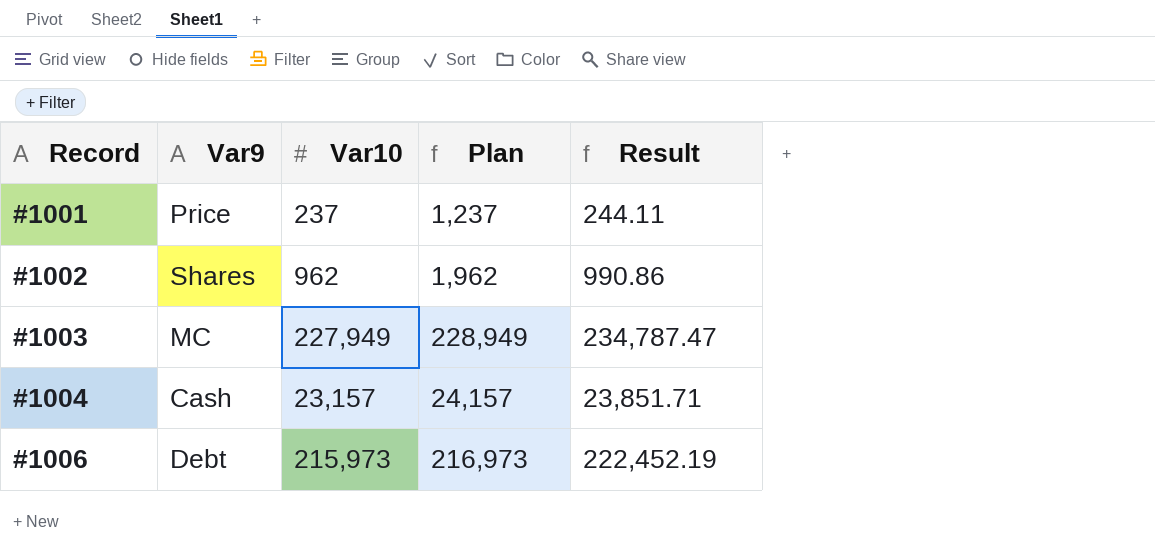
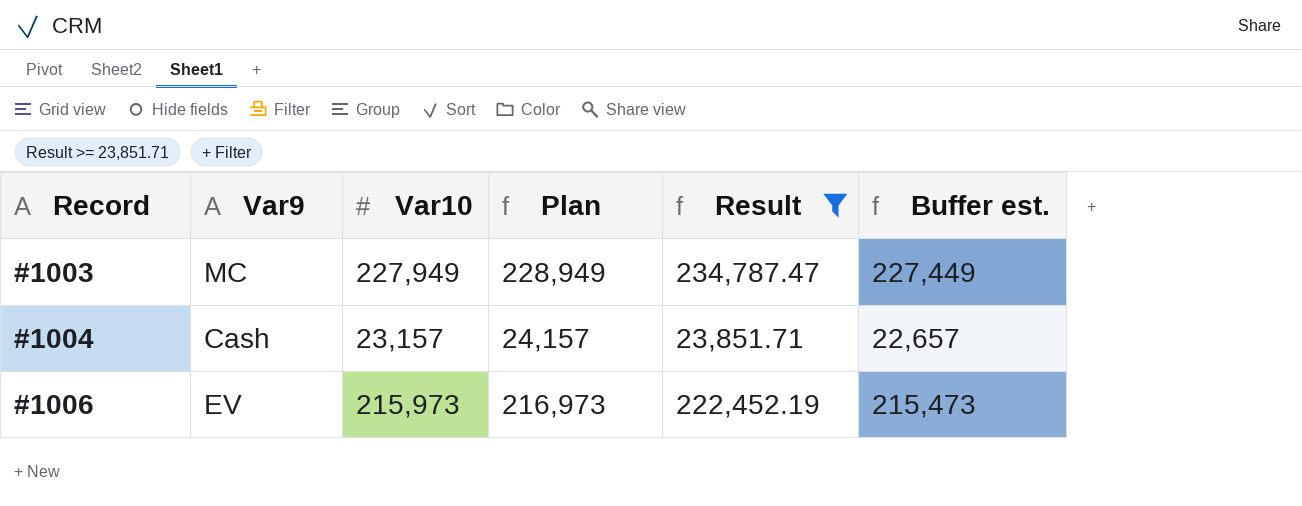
filter: none -> Result >= 23,851.71
column Buffer est. | formula: none -> [Var10] - 500
#1006 | Var9: Debt -> EV

